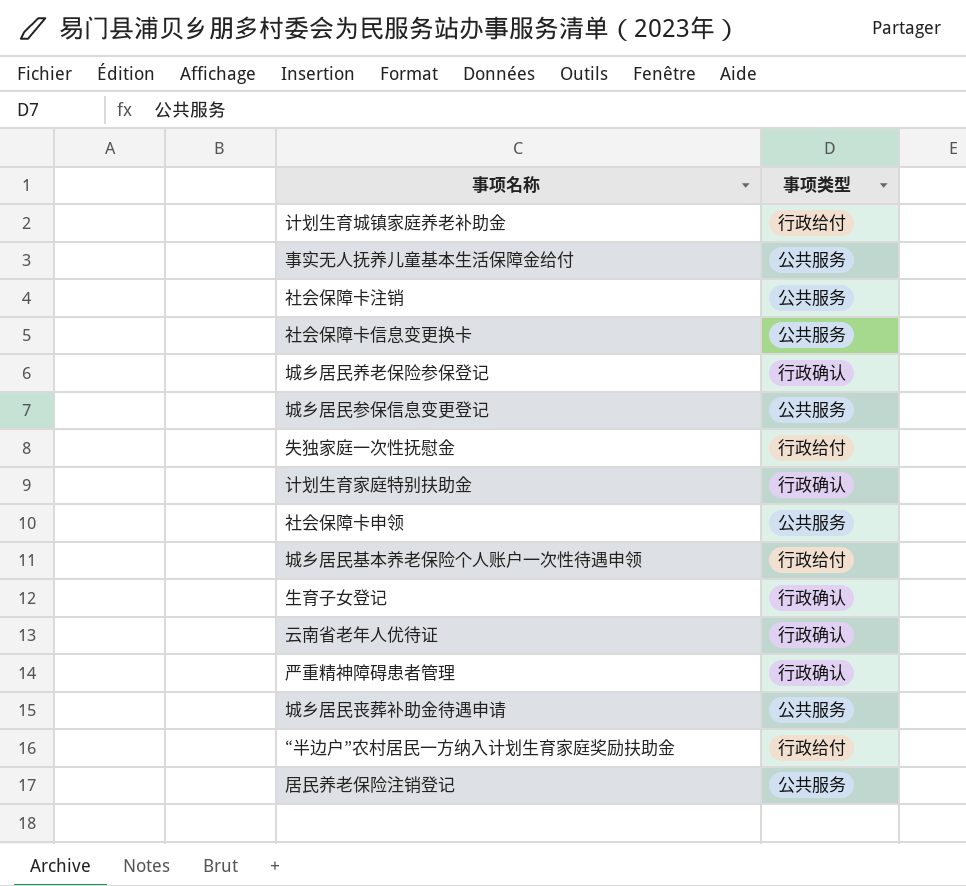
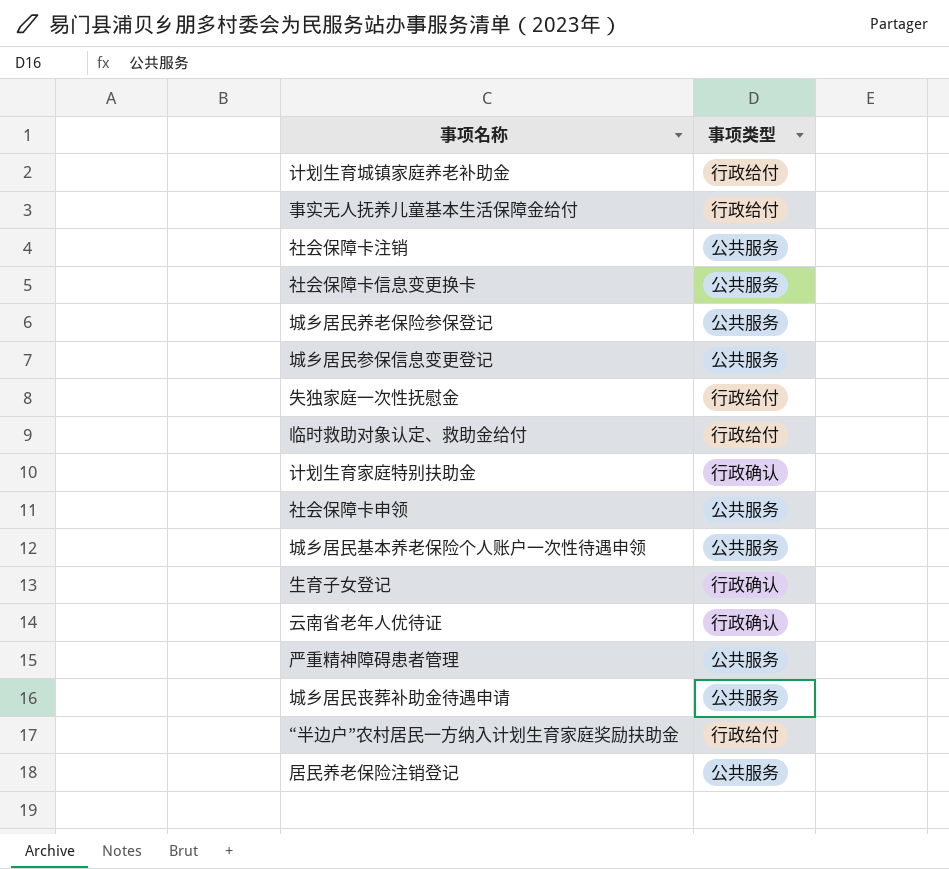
事实无人抚养儿童基本生活保障金给付 | 事项类型: 公共服务 -> 行政给付
城乡居民养老保险参保登记 | 事项类型: 行政确认 -> 公共服务
row 临时救助对象认定、救助金给付: none -> 行政给付
城乡居民基本养老保险个人账户一次性待遇申领 | 事项类型: 行政给付 -> 公共服务
严重精神障碍患者管理 | 事项类型: 行政确认 -> 公共服务

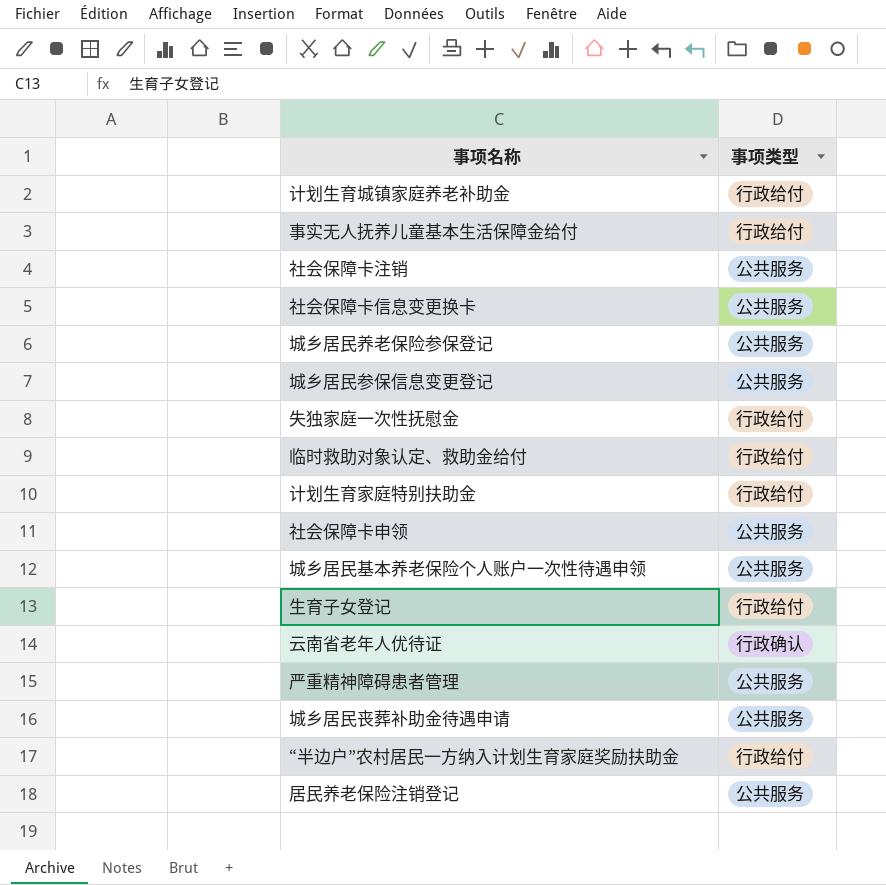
计划生育家庭特别扶助金 | 事项类型: 行政确认 -> 行政给付
生育子女登记 | 事项类型: 行政确认 -> 行政给付

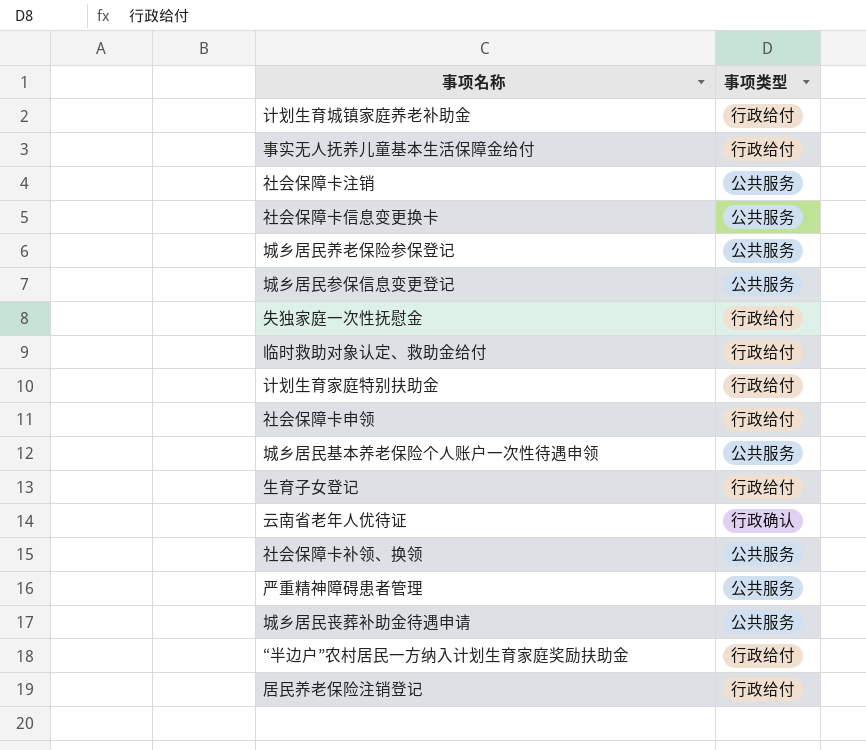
社会保障卡申领 | 事项类型: 公共服务 -> 行政给付
row 社会保障卡补领、换领: none -> 公共服务
居民养老保险注销登记 | 事项类型: 公共服务 -> 行政给付

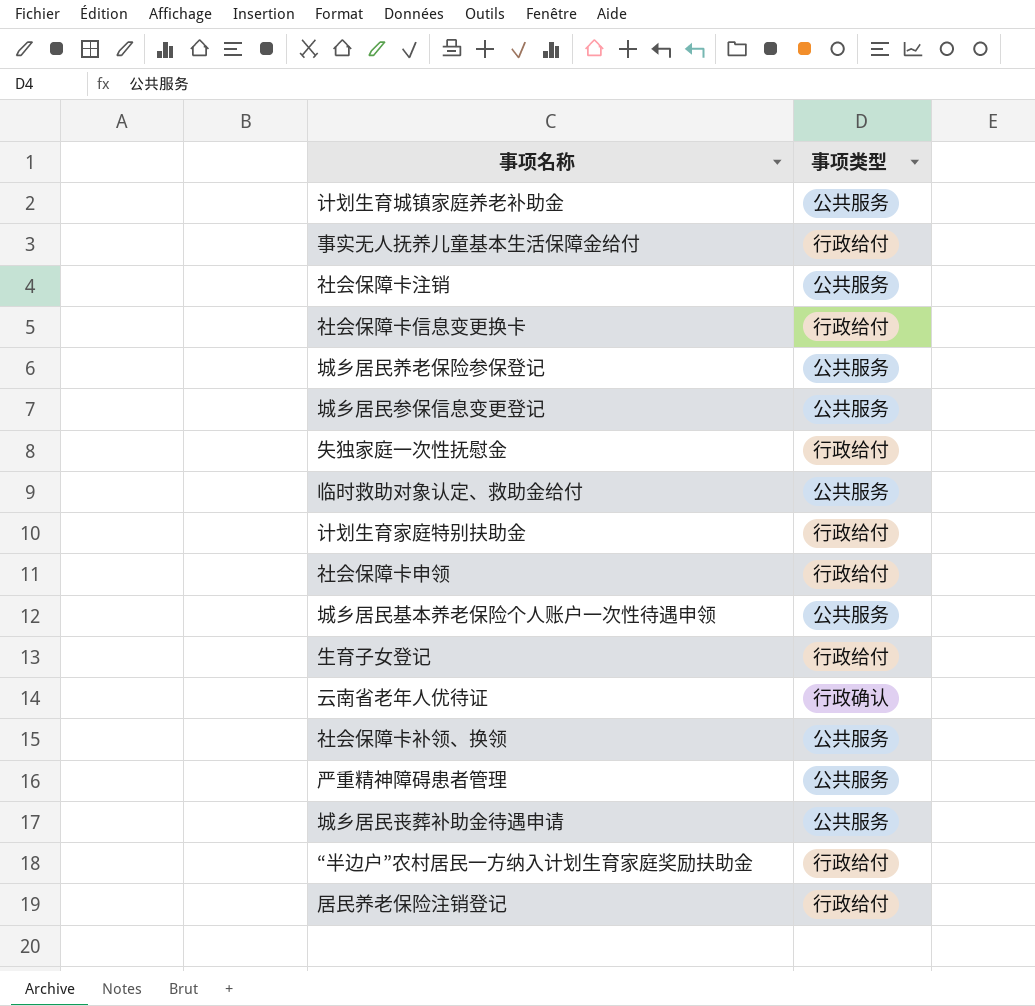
计划生育城镇家庭养老补助金 | 事项类型: 行政给付 -> 公共服务
社会保障卡信息变更换卡 | 事项类型: 公共服务 -> 行政给付
临时救助对象认定、救助金给付 | 事项类型: 行政给付 -> 公共服务

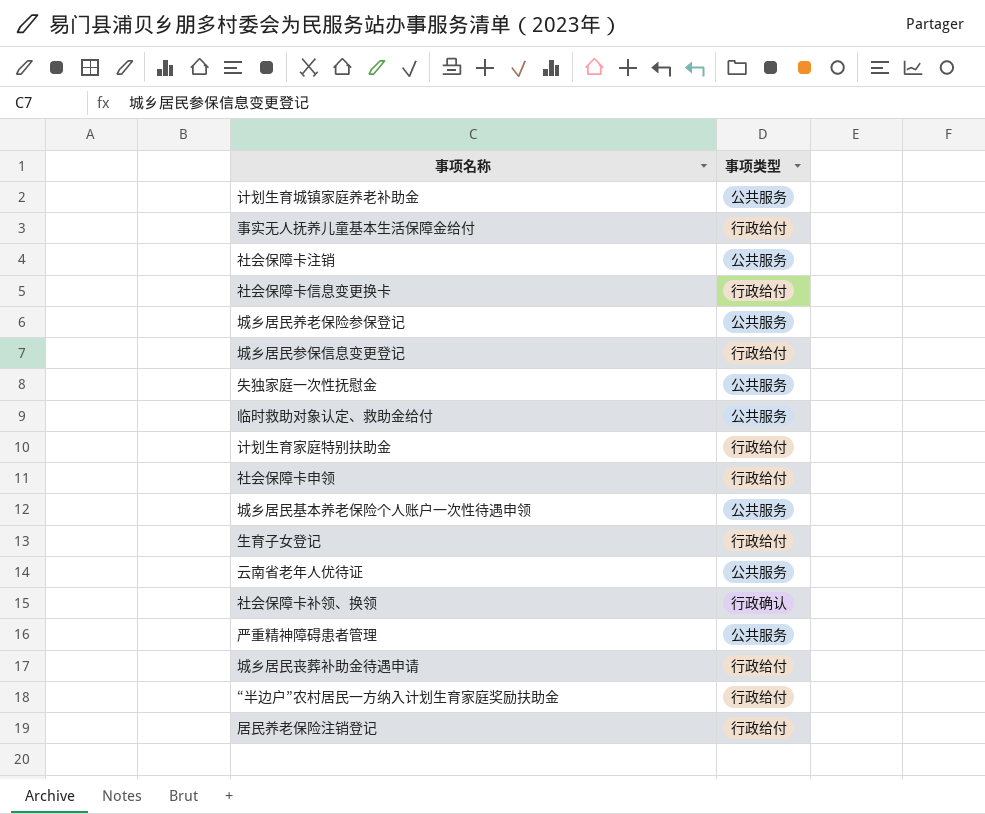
城乡居民参保信息变更登记 | 事项类型: 公共服务 -> 行政给付
失独家庭一次性抚慰金 | 事项类型: 行政给付 -> 公共服务
云南省老年人优待证 | 事项类型: 行政确认 -> 公共服务
社会保障卡补领、换领 | 事项类型: 公共服务 -> 行政确认
城乡居民丧葬补助金待遇申请 | 事项类型: 公共服务 -> 行政给付

